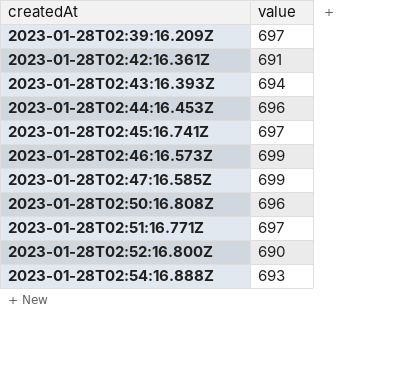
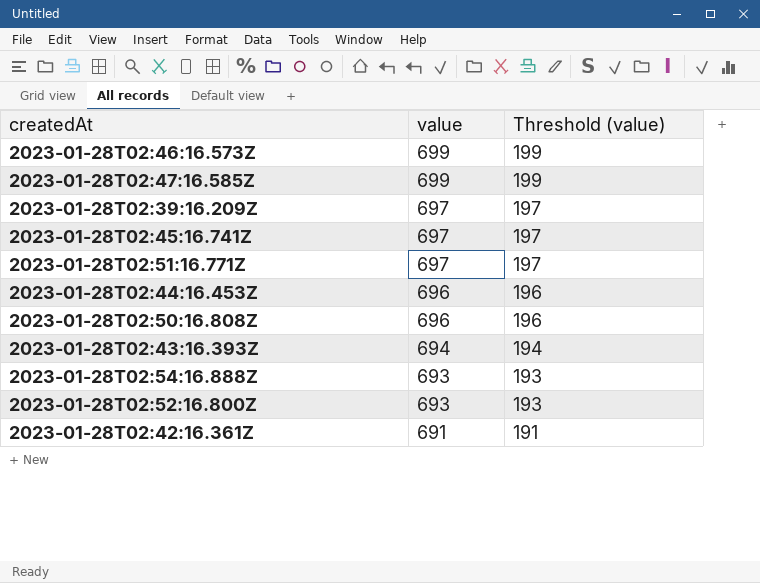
row order: createdAt ascending -> value descending
column Threshold (value) | formula: none -> [value] - 500
2023-01-28T02:52:16.800Z | value: 690 -> 693

